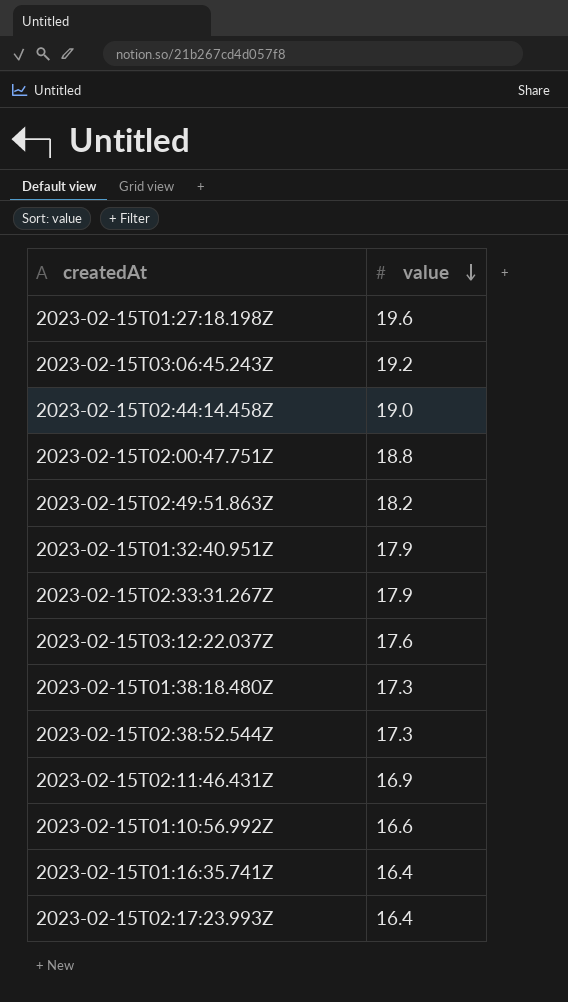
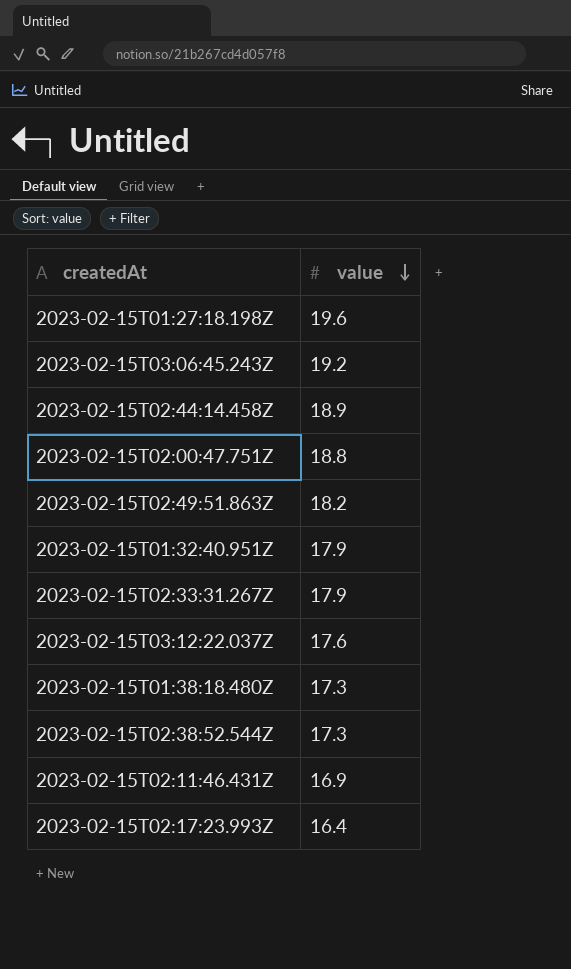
row 2023-02-15T01:10:56.992Z: 16.6 -> none
row 2023-02-15T01:16:35.741Z: 16.4 -> none
2023-02-15T02:44:14.458Z | value: 19.0 -> 18.9

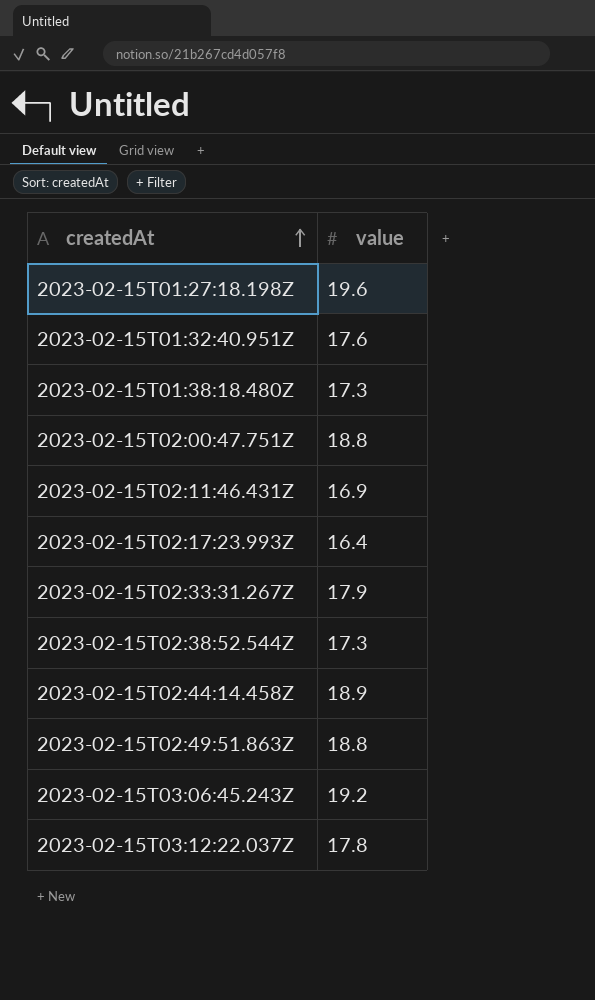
row order: value descending -> createdAt ascending
2023-02-15T01:32:40.951Z | value: 17.9 -> 17.6
2023-02-15T02:49:51.863Z | value: 18.2 -> 18.8
2023-02-15T03:12:22.037Z | value: 17.6 -> 17.8

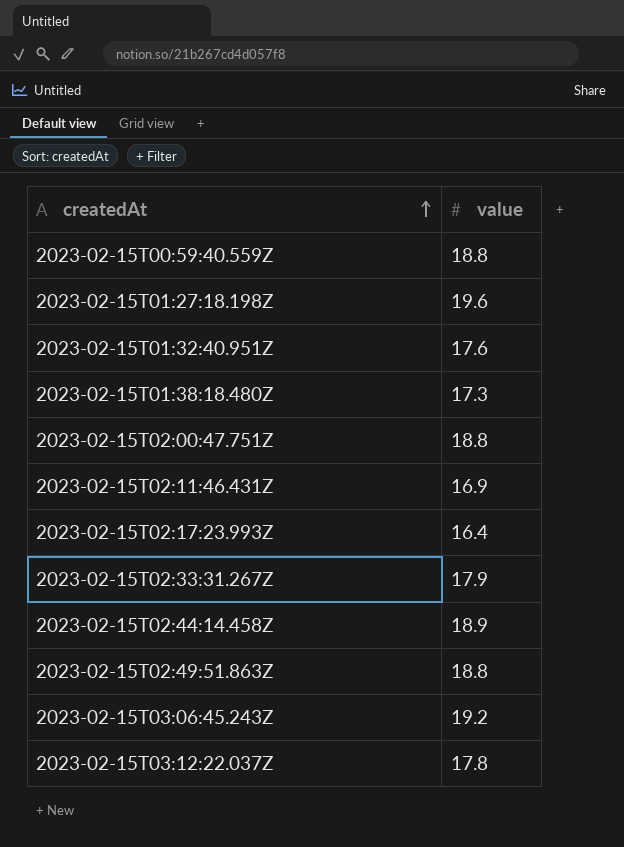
row 2023-02-15T02:38:52.544Z: 17.3 -> none
row 2023-02-15T00:59:40.559Z: none -> 18.8

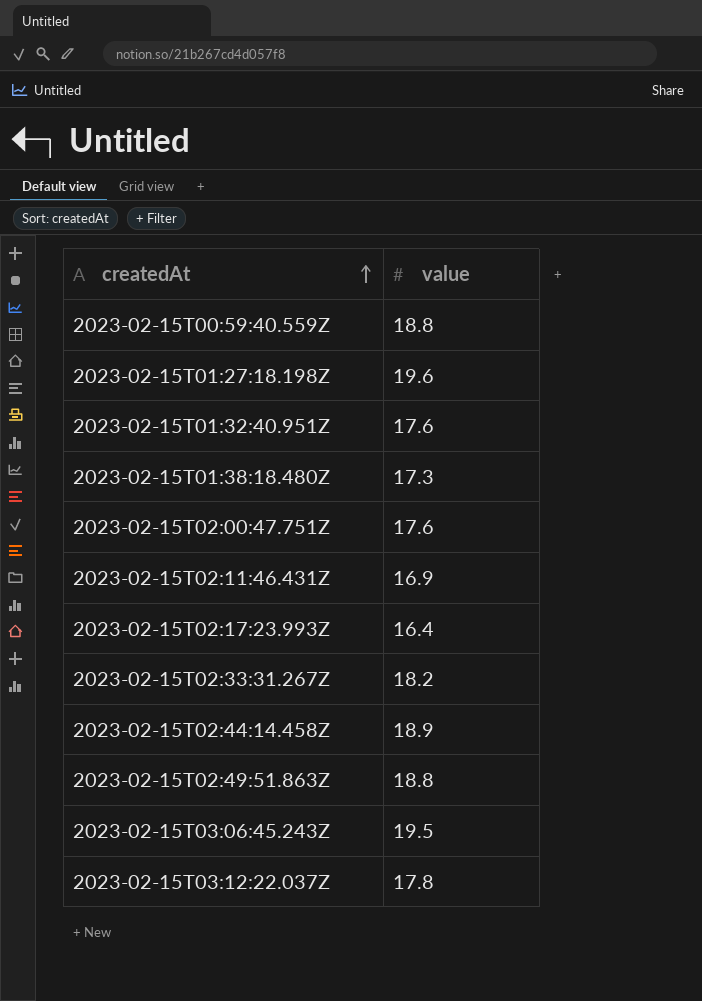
2023-02-15T02:00:47.751Z | value: 18.8 -> 17.6
2023-02-15T02:33:31.267Z | value: 17.9 -> 18.2
2023-02-15T03:06:45.243Z | value: 19.2 -> 19.5

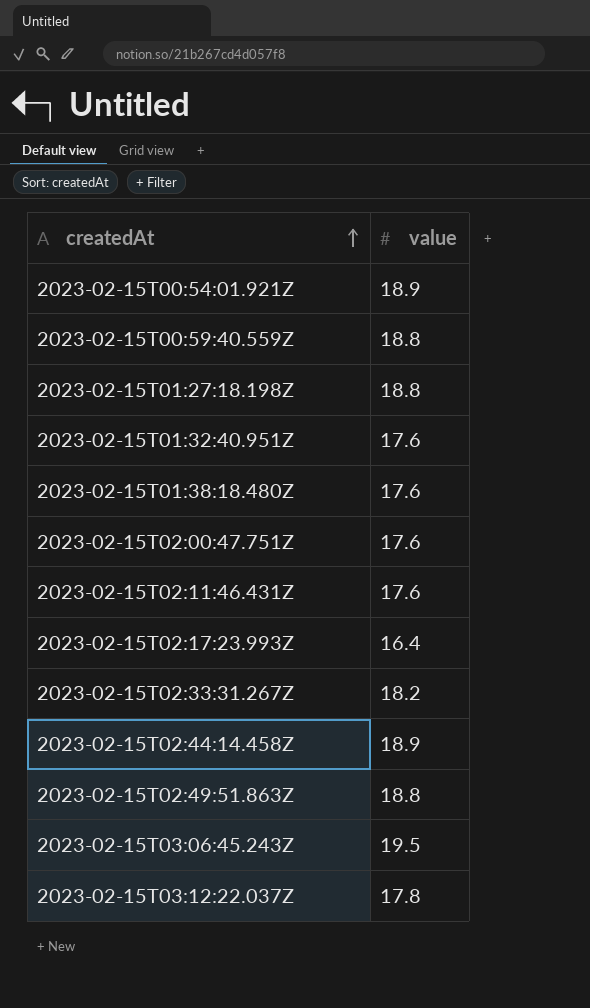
row 2023-02-15T00:54:01.921Z: none -> 18.9
2023-02-15T01:27:18.198Z | value: 19.6 -> 18.8
2023-02-15T01:38:18.480Z | value: 17.3 -> 17.6
2023-02-15T02:11:46.431Z | value: 16.9 -> 17.6

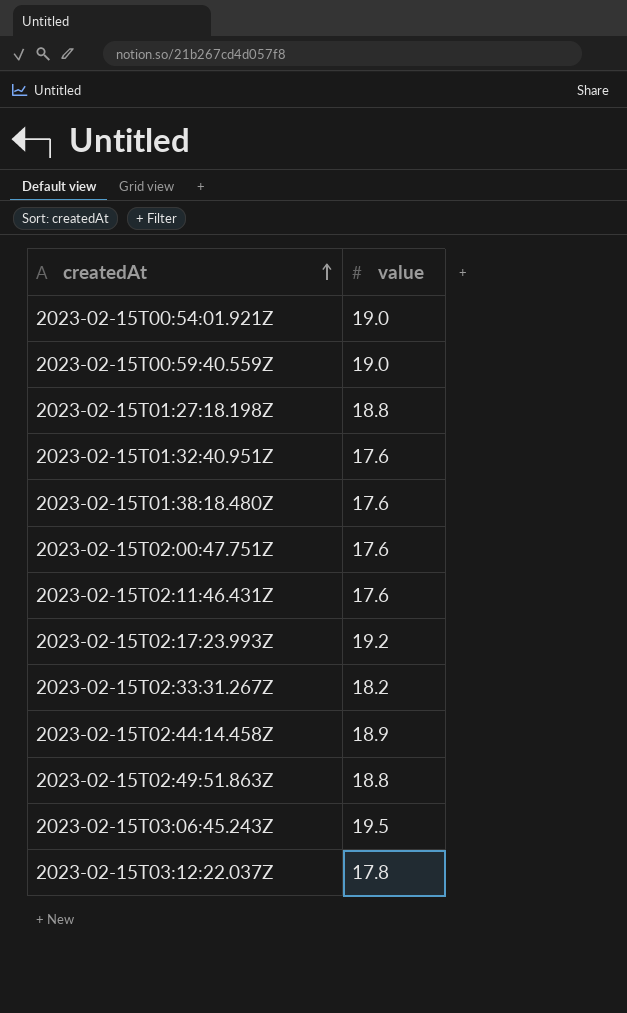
2023-02-15T00:54:01.921Z | value: 18.9 -> 19.0
2023-02-15T00:59:40.559Z | value: 18.8 -> 19.0
2023-02-15T02:17:23.993Z | value: 16.4 -> 19.2

